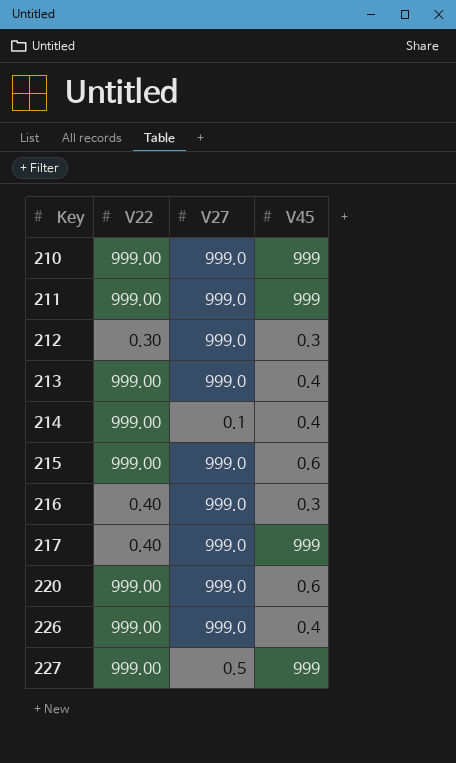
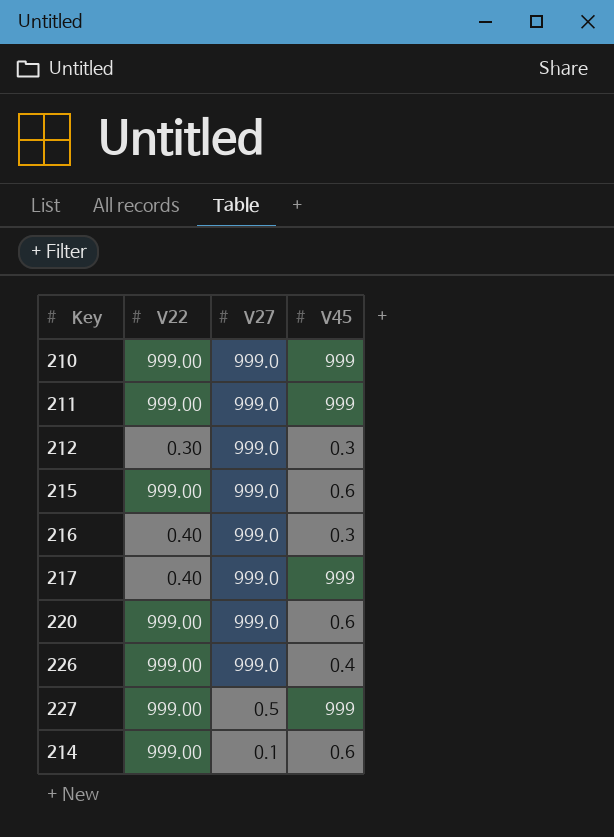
row order: Key ascending -> V27 descending
row 213: 999.00 | 999.0 | 0.4 -> none
214 | V45: 0.4 -> 0.6

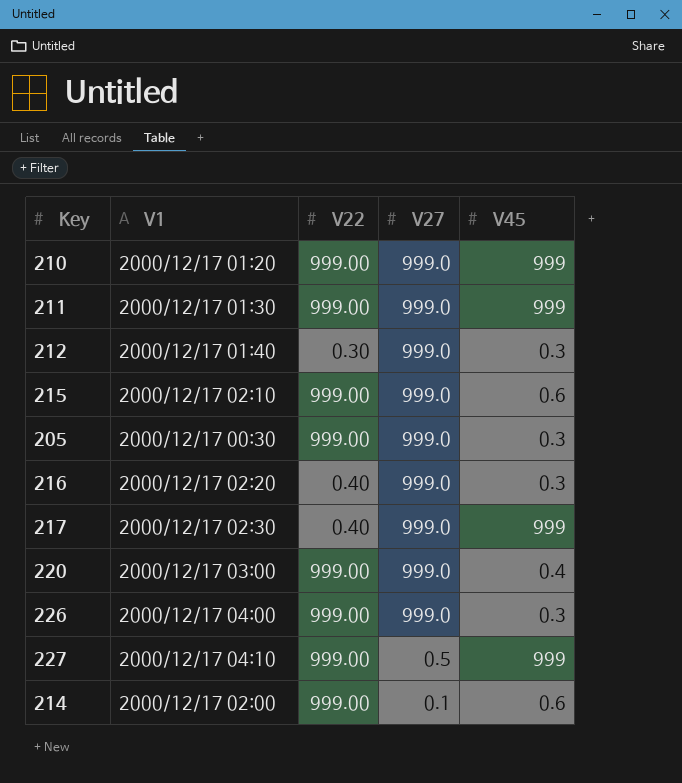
column V1 | position: none -> 2
row 205: none -> 2000/12/17 00:30 | 999.00 | 999.0 | 0.3
220 | V45: 0.6 -> 0.4
226 | V45: 0.4 -> 0.3

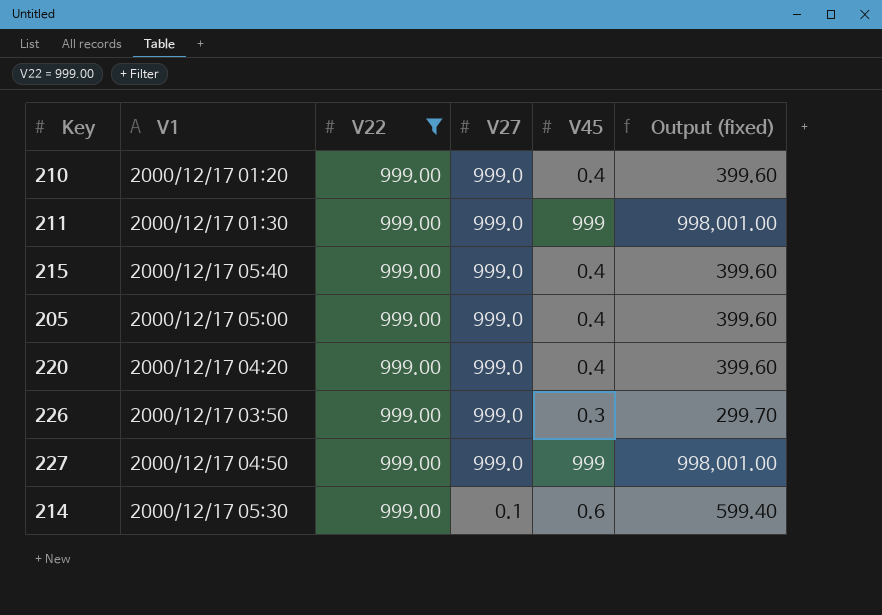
filter: none -> V22 = 999.00
column Output (fixed) | formula: none -> [V22] * [V45]
210 | V45: 999 -> 0.4
215 | V1: 2000/12/17 02:10 -> 2000/12/17 05:40
215 | V45: 0.6 -> 0.4
205 | V1: 2000/12/17 00:30 -> 2000/12/17 05:00
205 | V45: 0.3 -> 0.4
220 | V1: 2000/12/17 03:00 -> 2000/12/17 04:20
226 | V1: 2000/12/17 04:00 -> 2000/12/17 03:50
227 | V1: 2000/12/17 04:10 -> 2000/12/17 04:50
227 | V27: 0.5 -> 999.0
214 | V1: 2000/12/17 02:00 -> 2000/12/17 05:30

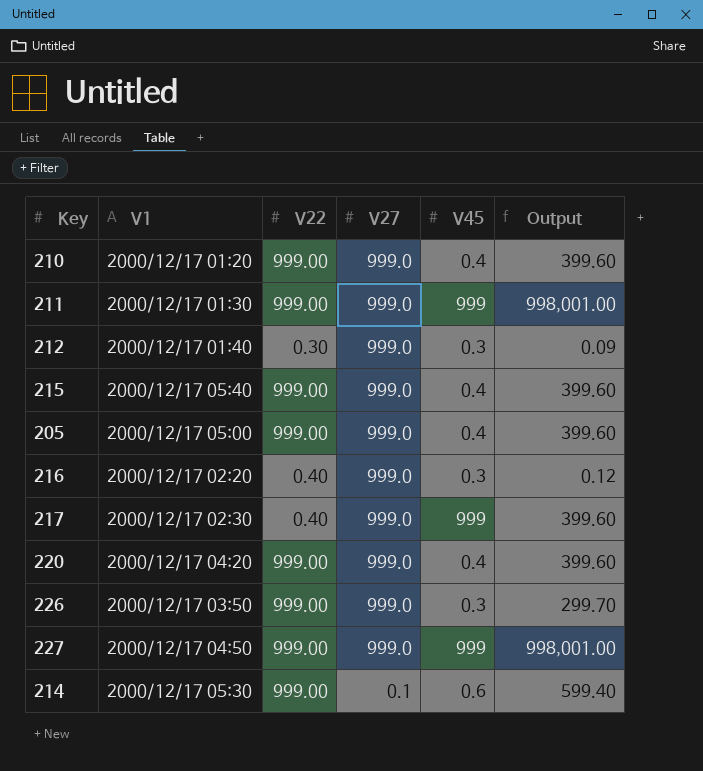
filter: V22 = 999.00 -> none
column name: Output (fixed) -> Output

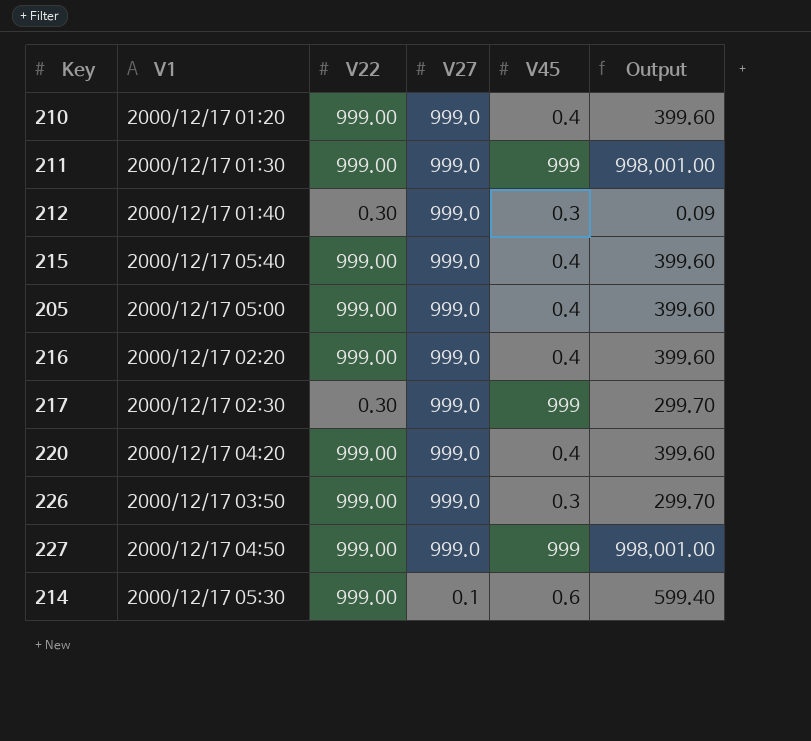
216 | V22: 0.40 -> 999.00
216 | V45: 0.3 -> 0.4
216 | Output: 0.12 -> 399.60
217 | V22: 0.40 -> 0.30
217 | Output: 399.60 -> 299.70

